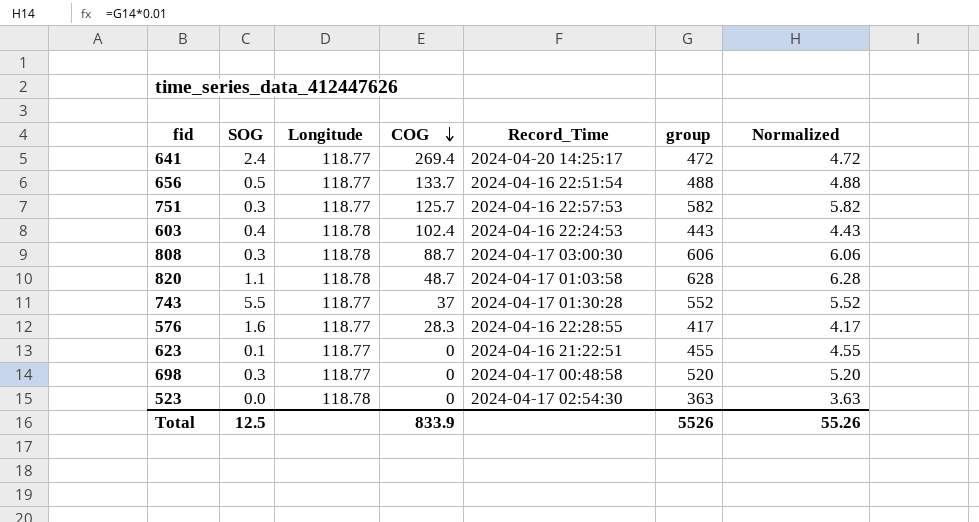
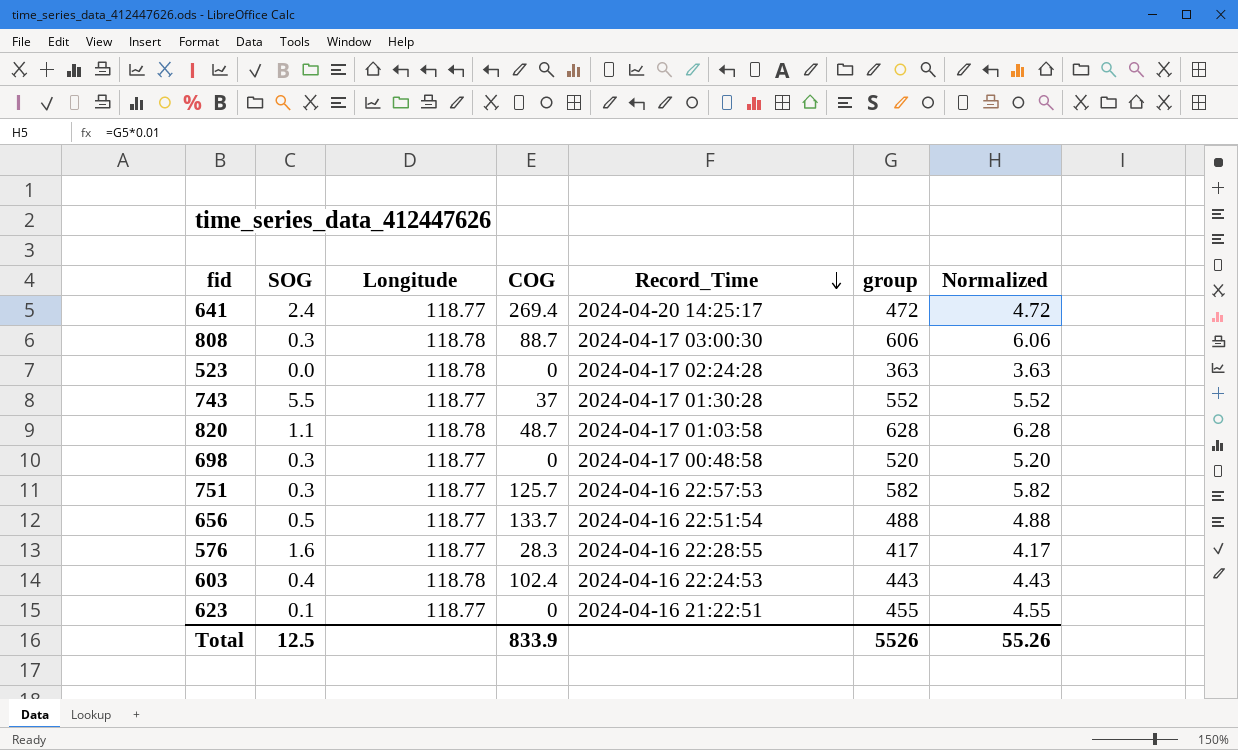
row order: COG descending -> Record_Time descending
523 | Record_Time: 2024-04-17 02:54:30 -> 2024-04-17 02:24:28

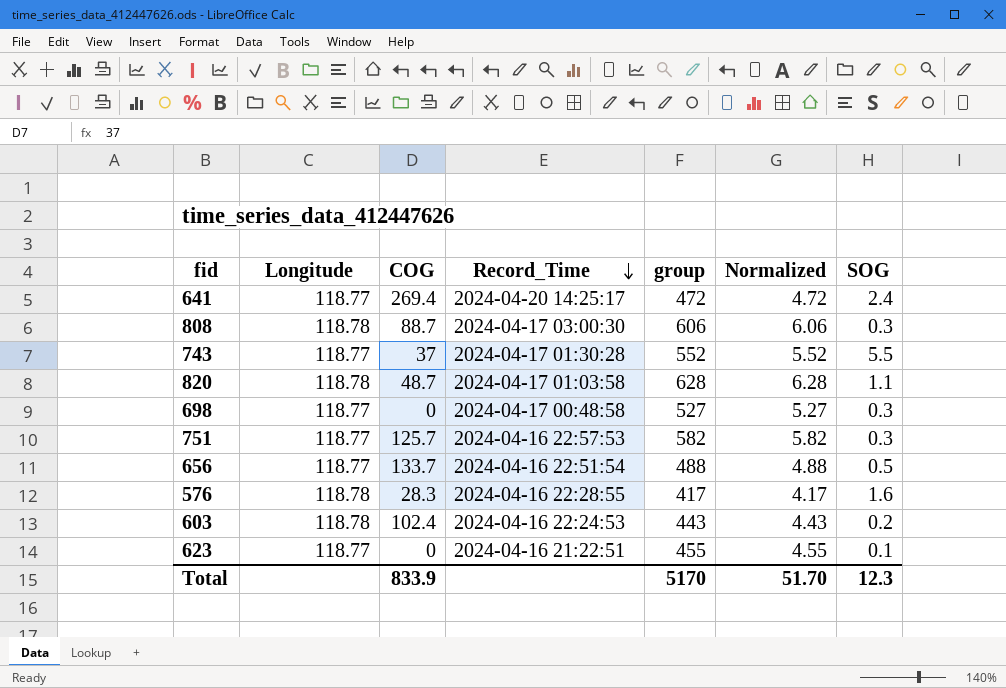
column SOG | position: 2 -> 7
row 523: 0.0 | 118.78 | 0 | 2024-04-17 02:24:28 | 363 | 3.63 -> none
698 | group: 520 -> 527
698 | Normalized: 5.20 -> 5.27
576 | Longitude: 118.77 -> 118.78
603 | SOG: 0.4 -> 0.2
Total | group: 5526 -> 5170
Total | Normalized: 55.26 -> 51.70
Total | SOG: 12.5 -> 12.3

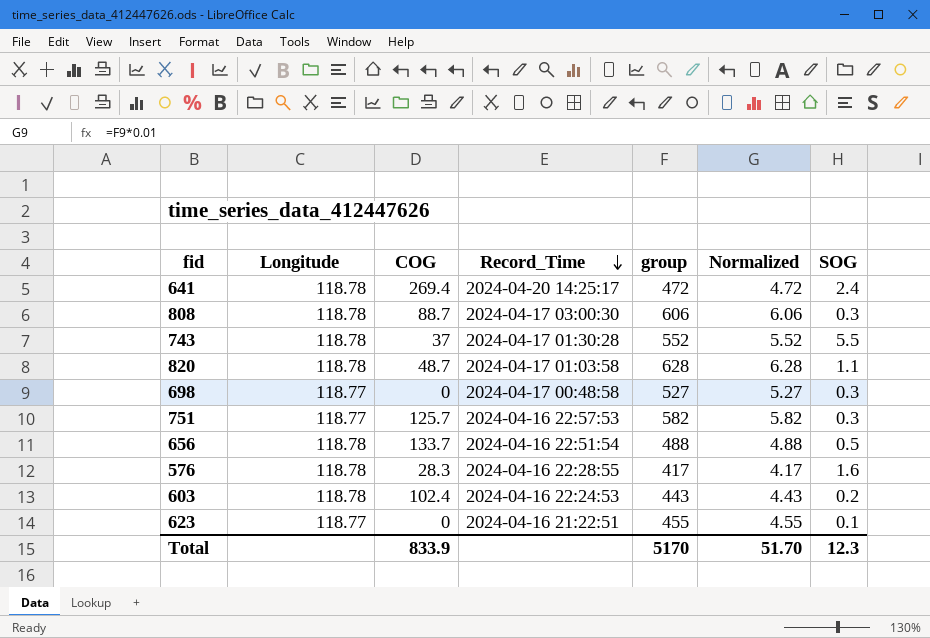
641 | Longitude: 118.77 -> 118.78
743 | Longitude: 118.77 -> 118.78
656 | Longitude: 118.77 -> 118.78

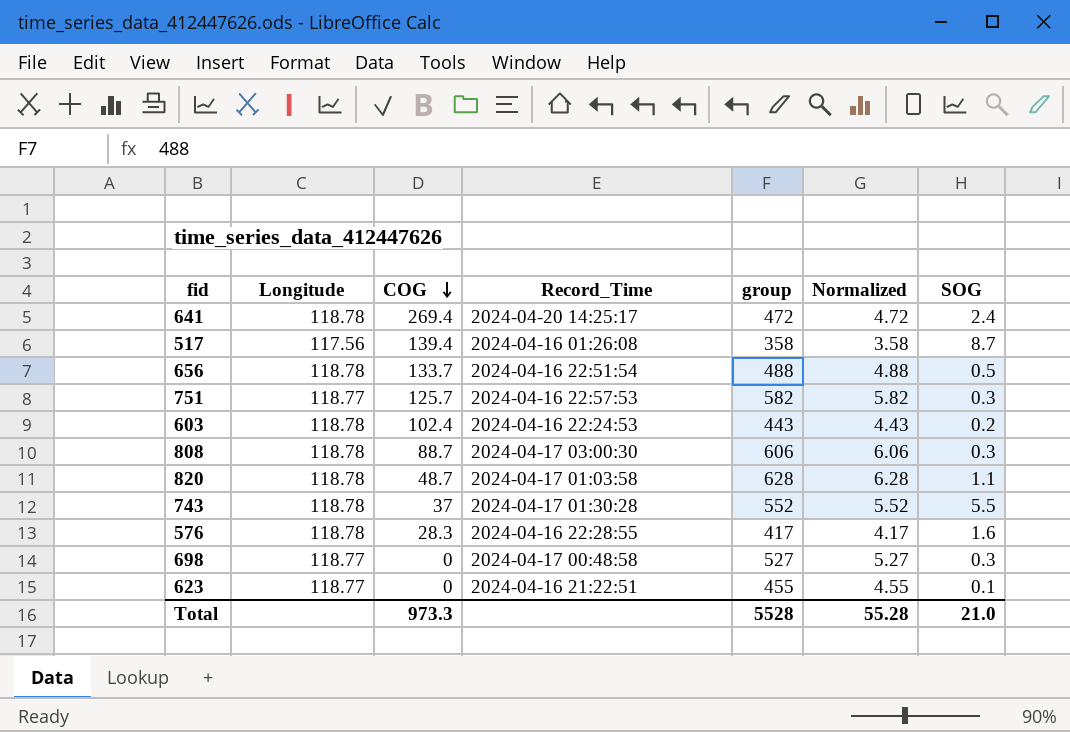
row order: Record_Time descending -> COG descending
row 517: none -> 117.56 | 139.4 | 2024-04-16 01:26:08 | 358 | 3.58 | 8.7
Total | COG: 833.9 -> 973.3
Total | group: 5170 -> 5528
Total | Normalized: 51.70 -> 55.28
Total | SOG: 12.3 -> 21.0

